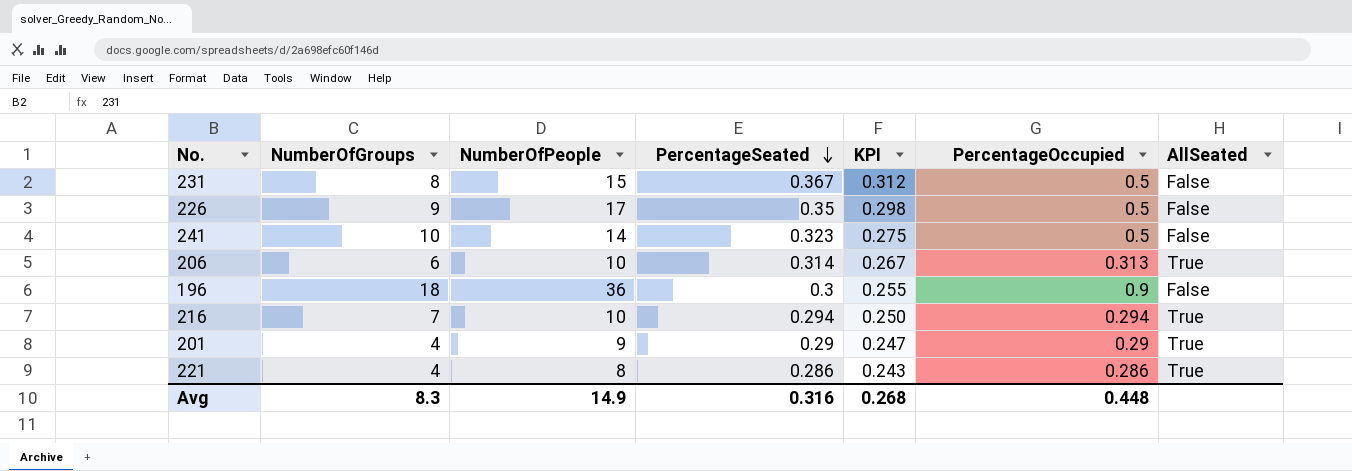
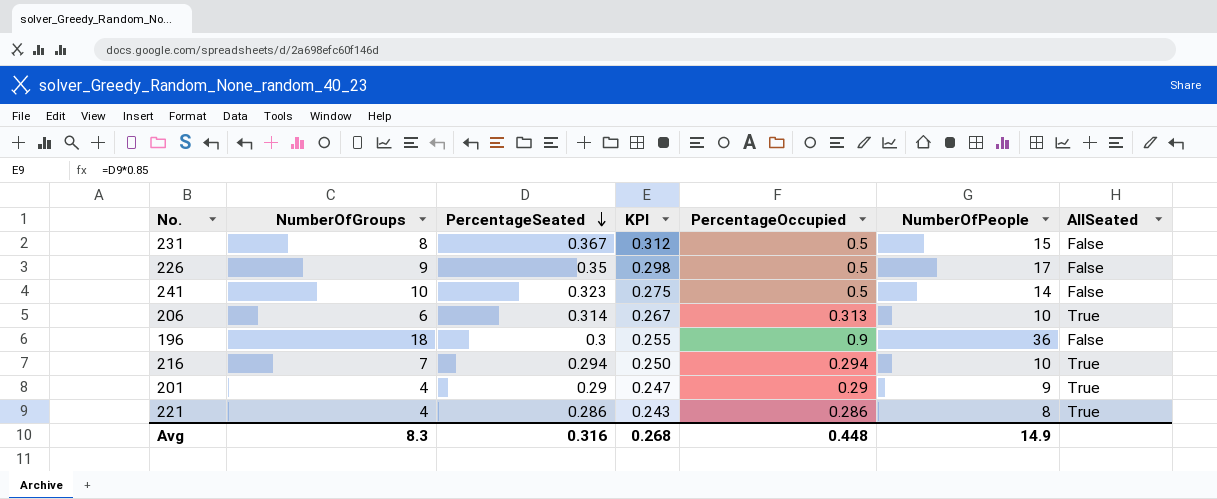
column NumberOfPeople | position: 3 -> 6

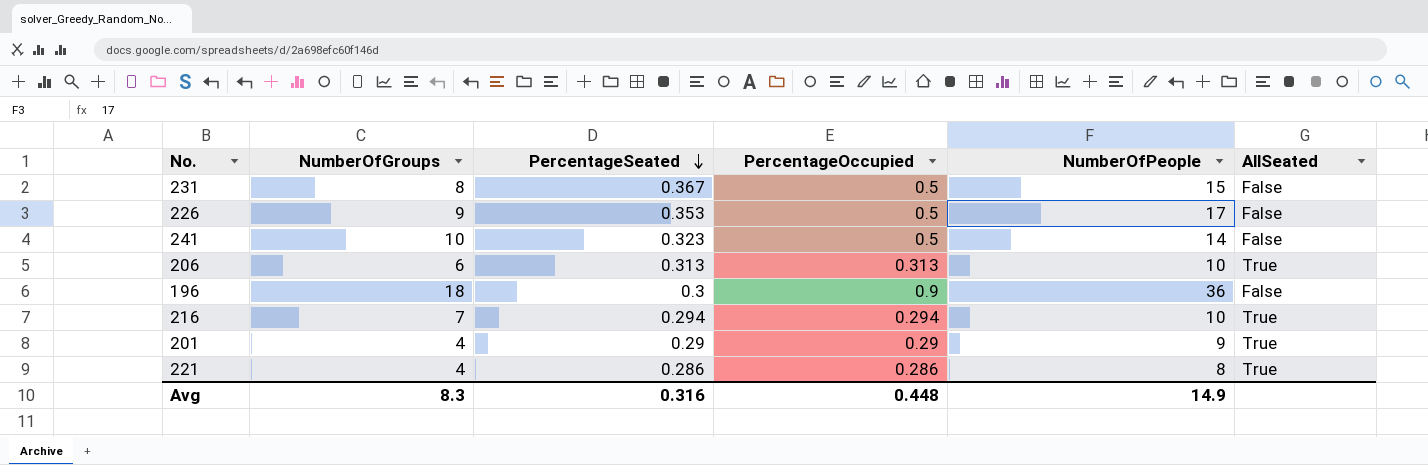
column KPI | formula: [PercentageSeated] * 0.85 -> none
226 | PercentageSeated: 0.35 -> 0.353
206 | PercentageSeated: 0.314 -> 0.313

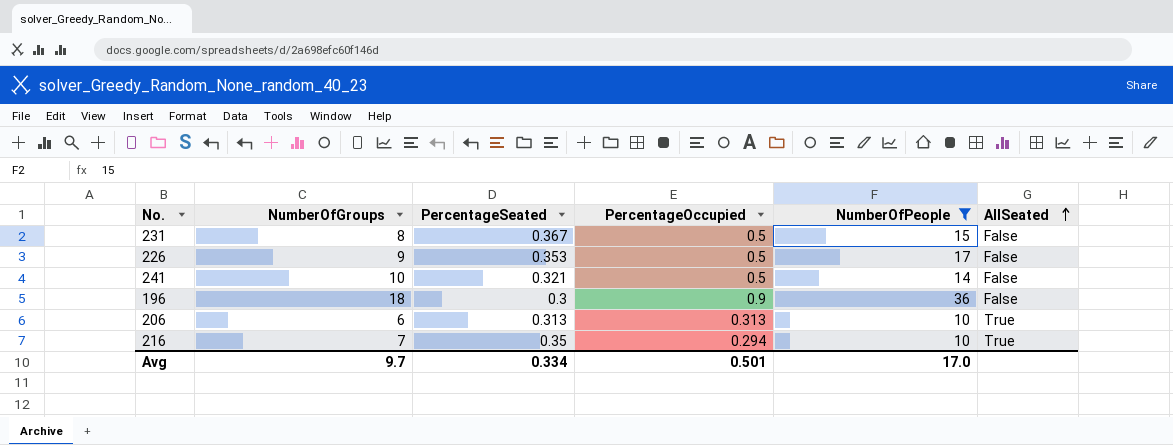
filter: none -> NumberOfPeople >= 10
row order: PercentageSeated descending -> AllSeated ascending
241 | PercentageSeated: 0.323 -> 0.321
216 | PercentageSeated: 0.294 -> 0.35
Avg | NumberOfGroups: 8.3 -> 9.7
Avg | PercentageSeated: 0.316 -> 0.334
Avg | PercentageOccupied: 0.448 -> 0.501
Avg | NumberOfPeople: 14.9 -> 17.0

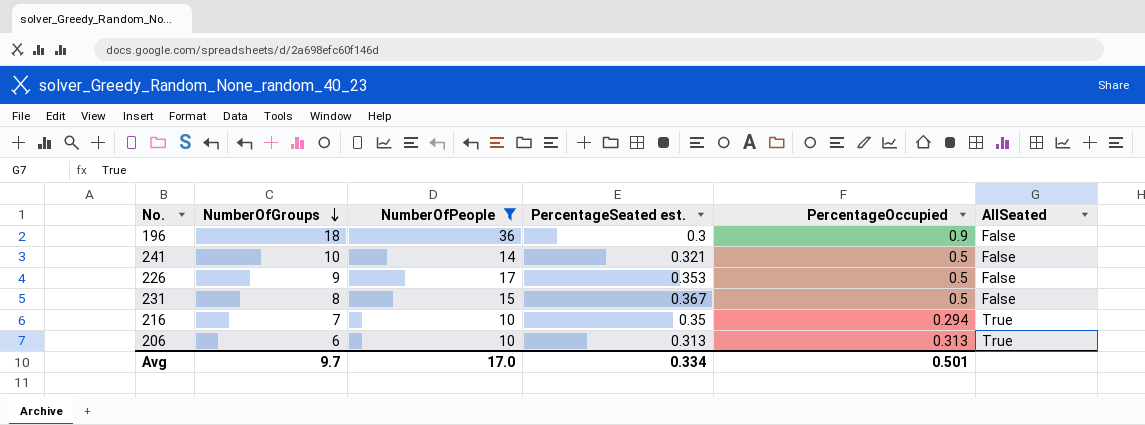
row order: AllSeated ascending -> NumberOfGroups descending
column NumberOfPeople | position: 5 -> 3
column name: PercentageSeated -> PercentageSeated est.

